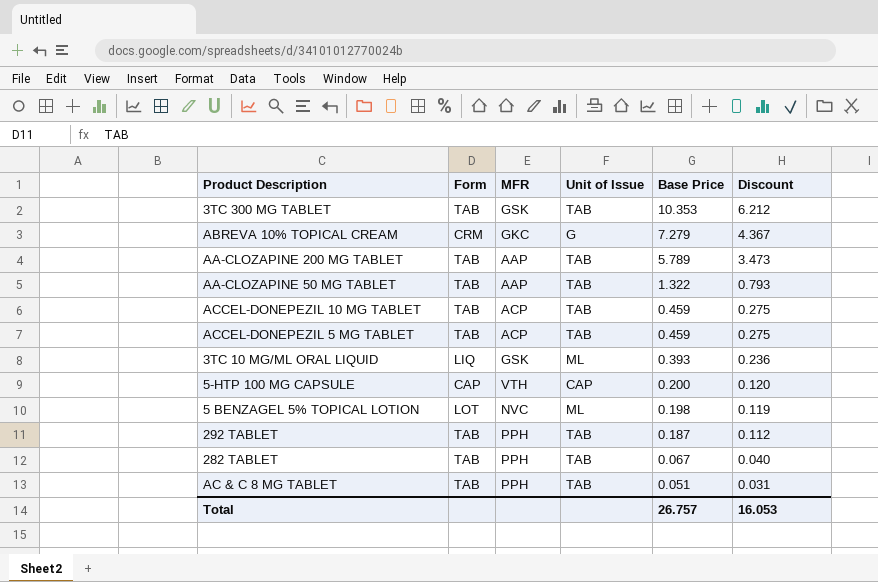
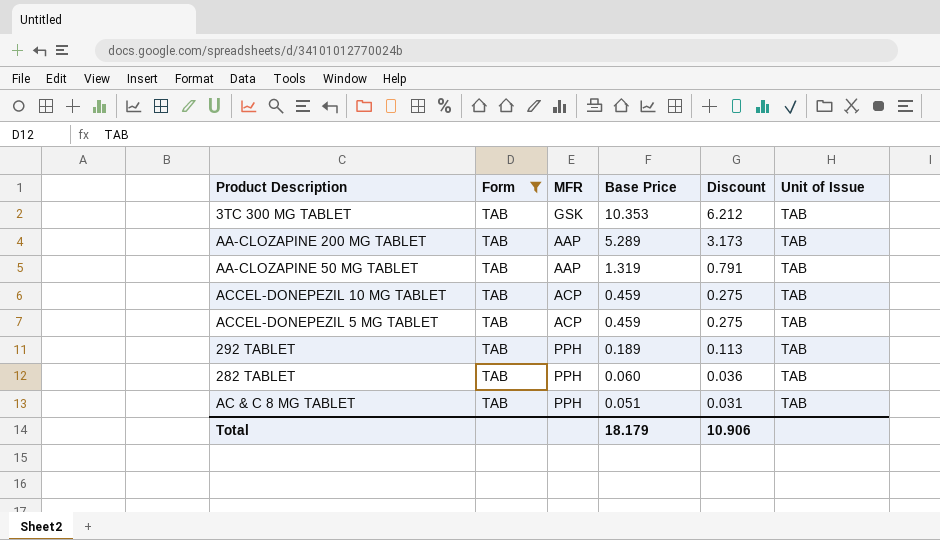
filter: none -> Form = TAB
column Unit of Issue | position: 4 -> 6
AA-CLOZAPINE 200 MG TABLET | Base Price: 5.789 -> 5.289
AA-CLOZAPINE 200 MG TABLET | Discount: 3.473 -> 3.173
AA-CLOZAPINE 50 MG TABLET | Base Price: 1.322 -> 1.319
AA-CLOZAPINE 50 MG TABLET | Discount: 0.793 -> 0.791
292 TABLET | Base Price: 0.187 -> 0.189
292 TABLET | Discount: 0.112 -> 0.113
282 TABLET | Base Price: 0.067 -> 0.060
282 TABLET | Discount: 0.040 -> 0.036
Total | Base Price: 26.757 -> 18.179
Total | Discount: 16.053 -> 10.906

